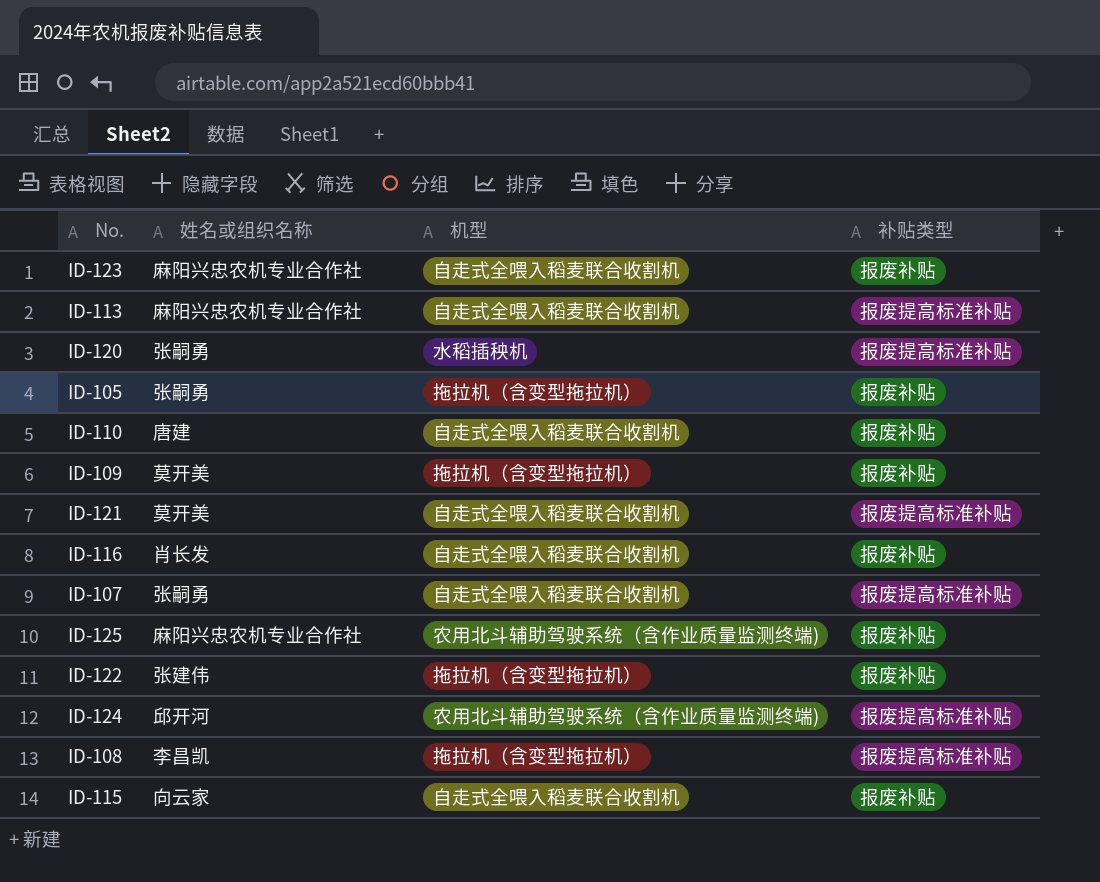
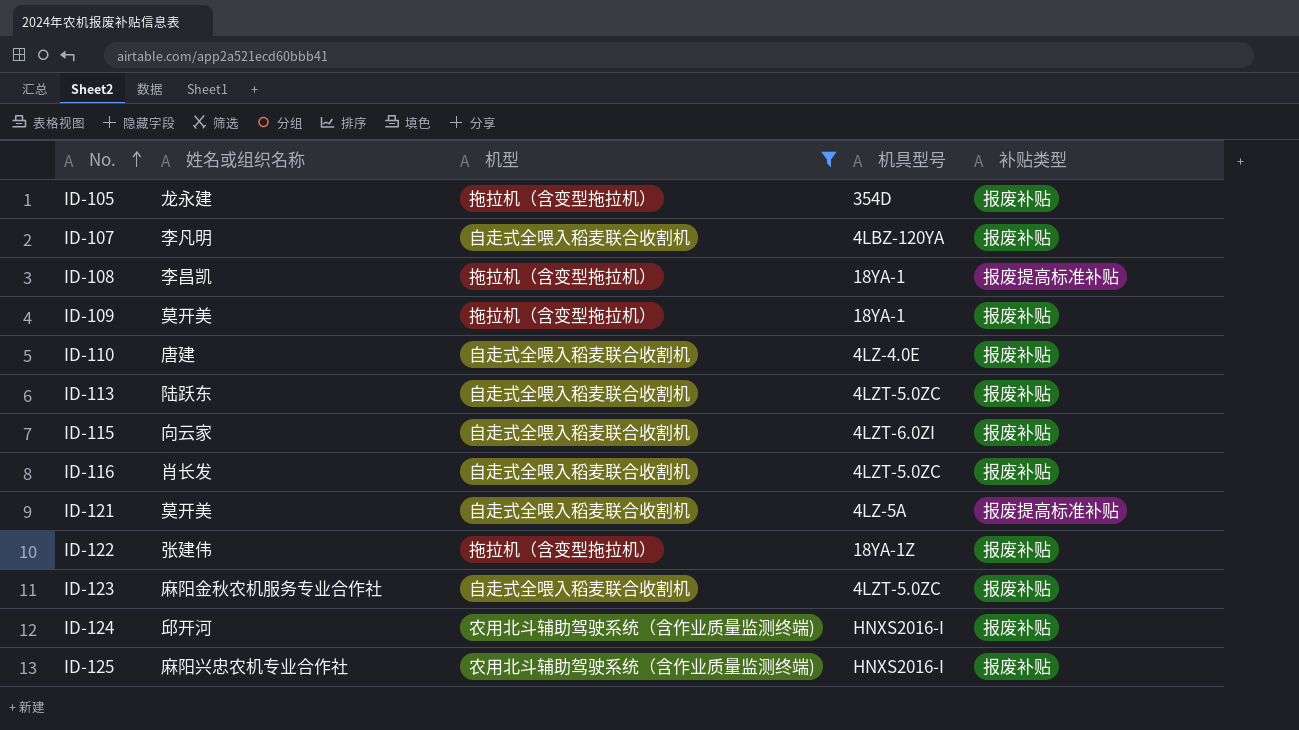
filter: none -> 机型 != 水稻插秧机
row order: none -> No. ascending
column 机具型号 | position: none -> 4
ID-105 | 姓名或组织名称: 张嗣勇 -> 龙永建
ID-107 | 姓名或组织名称: 张嗣勇 -> 李凡明
ID-107 | 补贴类型: 报废提高标准补贴 -> 报废补贴
ID-113 | 姓名或组织名称: 麻阳兴忠农机专业合作社 -> 陆跃东
ID-113 | 补贴类型: 报废提高标准补贴 -> 报废补贴
ID-123 | 姓名或组织名称: 麻阳兴忠农机专业合作社 -> 麻阳金秋农机服务专业合作社
ID-124 | 补贴类型: 报废提高标准补贴 -> 报废补贴

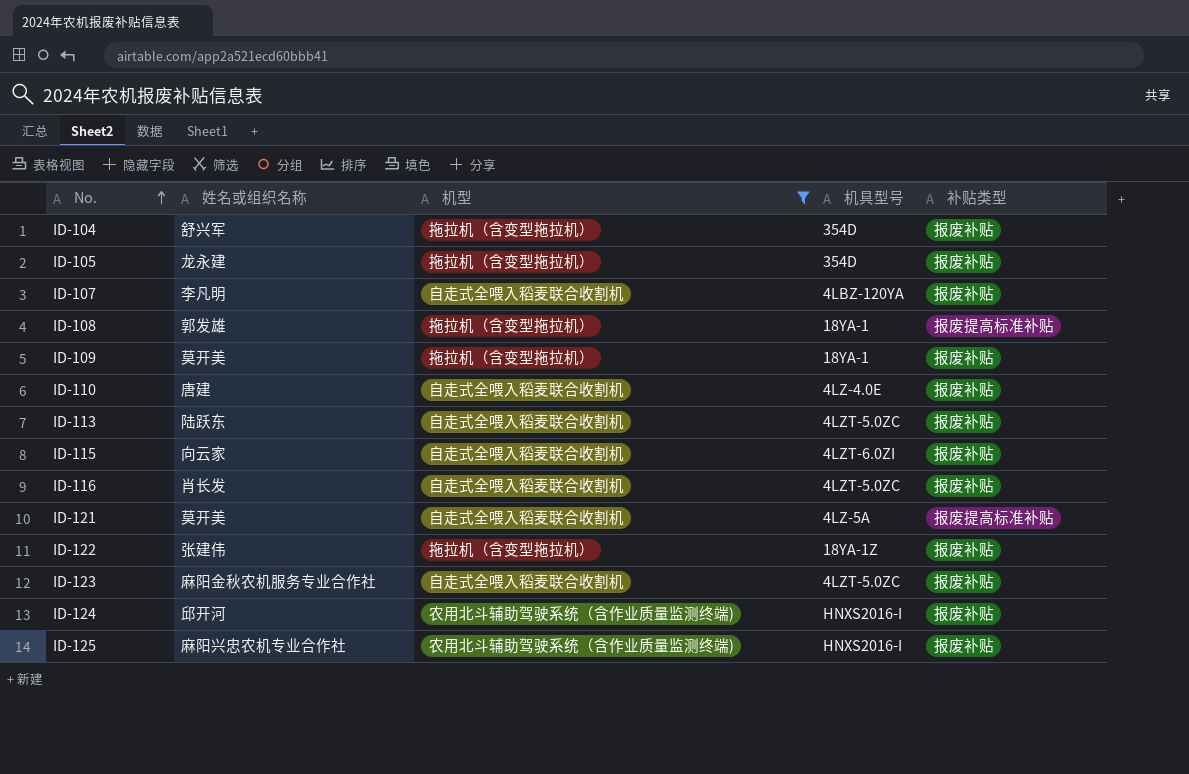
row ID-104: none -> 舒兴军 | 拖拉机（含变型拖拉机） | 354D | 报废补贴
ID-108 | 姓名或组织名称: 李昌凯 -> 郭发雄

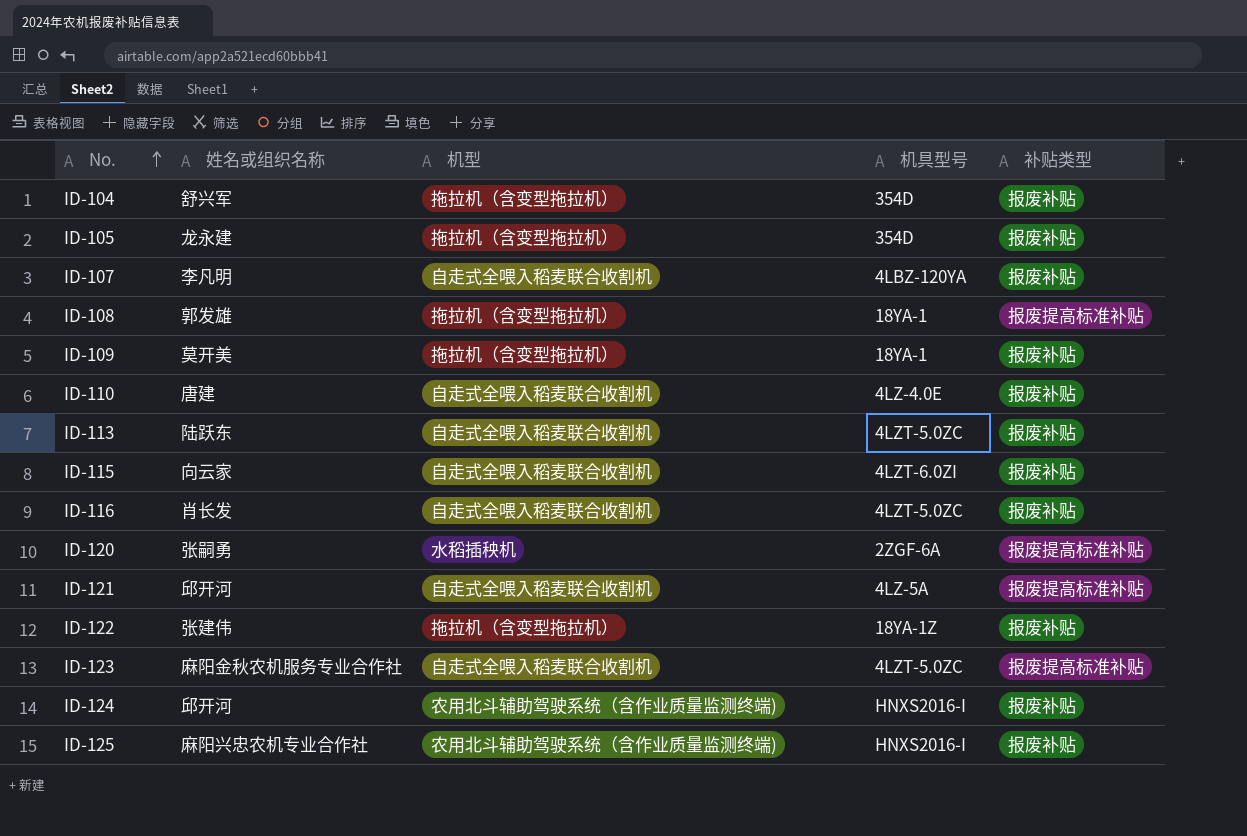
filter: 机型 != 水稻插秧机 -> none
ID-121 | 姓名或组织名称: 莫开美 -> 邱开河
ID-123 | 补贴类型: 报废补贴 -> 报废提高标准补贴

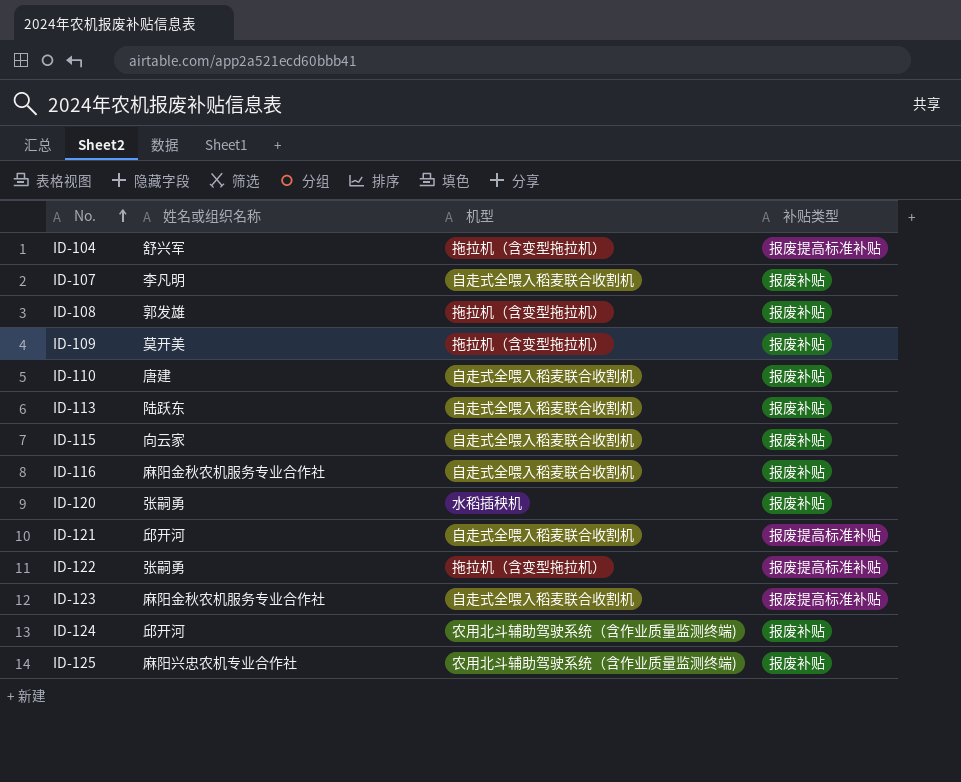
column 机具型号 | position: 4 -> none
row ID-105: 龙永建 | 拖拉机（含变型拖拉机） | 354D | 报废补贴 -> none
ID-104 | 补贴类型: 报废补贴 -> 报废提高标准补贴
ID-108 | 补贴类型: 报废提高标准补贴 -> 报废补贴
ID-116 | 姓名或组织名称: 肖长发 -> 麻阳金秋农机服务专业合作社
ID-120 | 补贴类型: 报废提高标准补贴 -> 报废补贴
ID-122 | 姓名或组织名称: 张建伟 -> 张嗣勇
ID-122 | 补贴类型: 报废补贴 -> 报废提高标准补贴

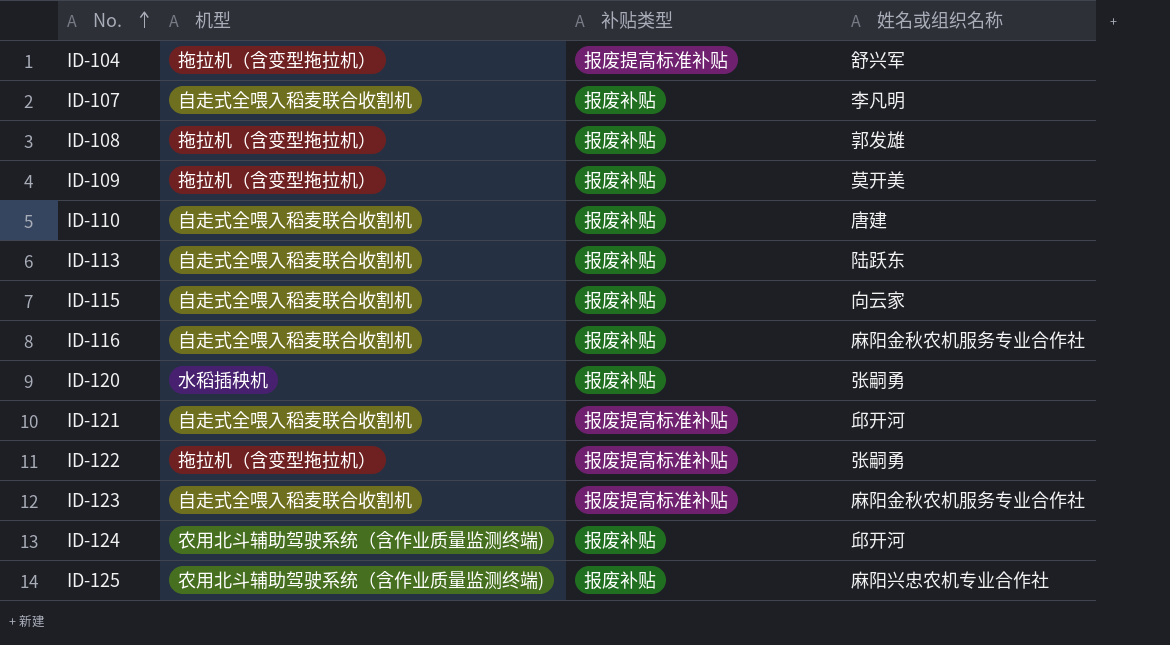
column 姓名或组织名称 | position: 2 -> 4

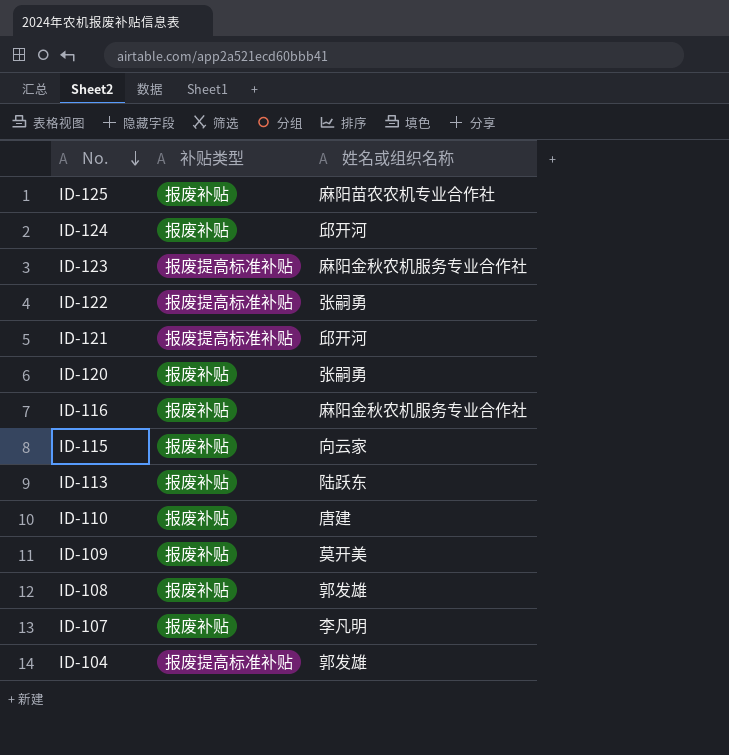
row order: No. ascending -> No. descending
column 机型 | position: 2 -> none
ID-125 | 姓名或组织名称: 麻阳兴忠农机专业合作社 -> 麻阳苗农农机专业合作社
ID-104 | 姓名或组织名称: 舒兴军 -> 郭发雄

